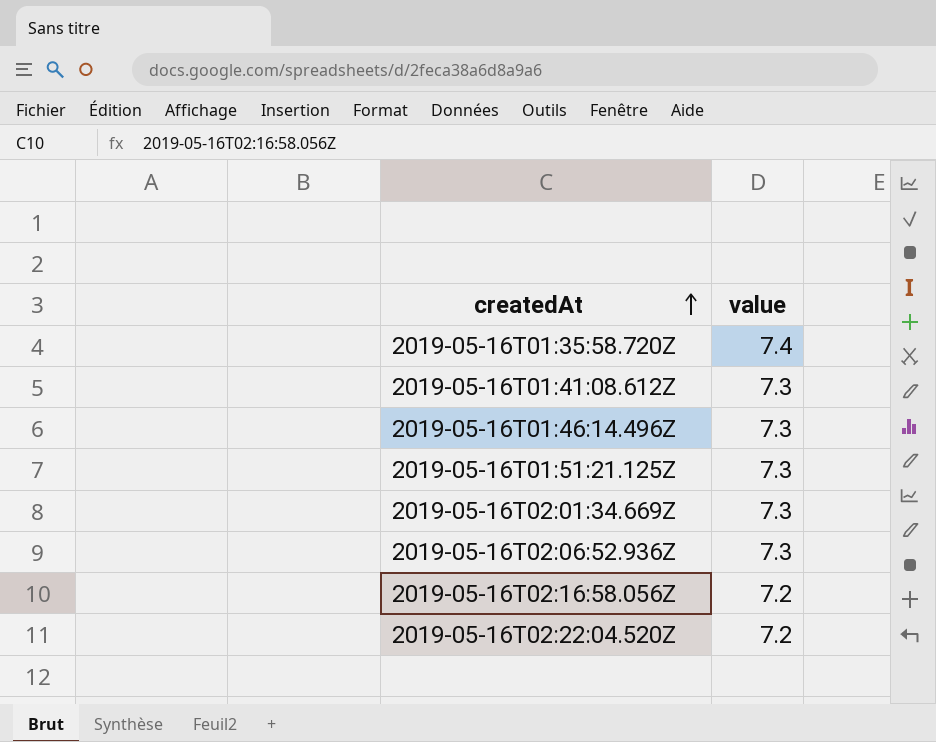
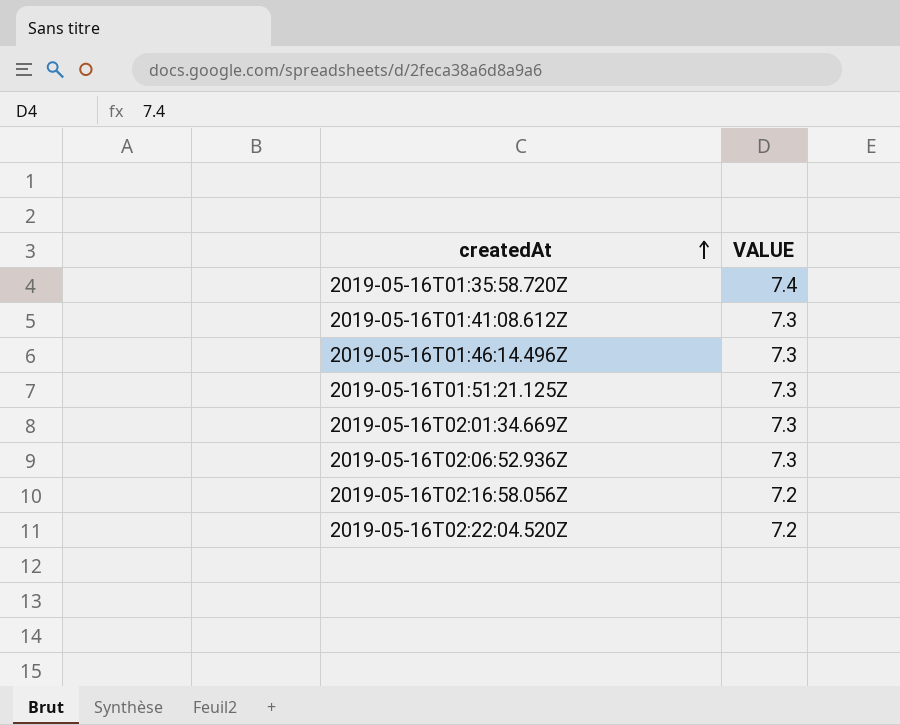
column name: value -> VALUE

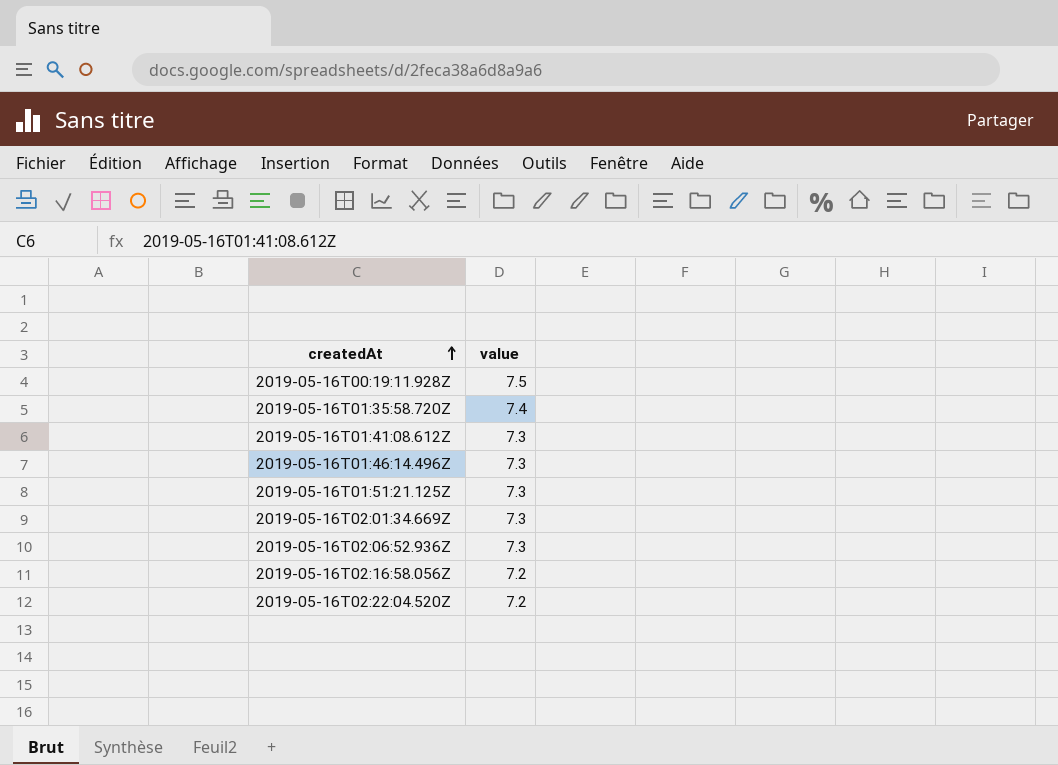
column name: VALUE -> value
row 2019-05-16T00:19:11.928Z: none -> 7.5

